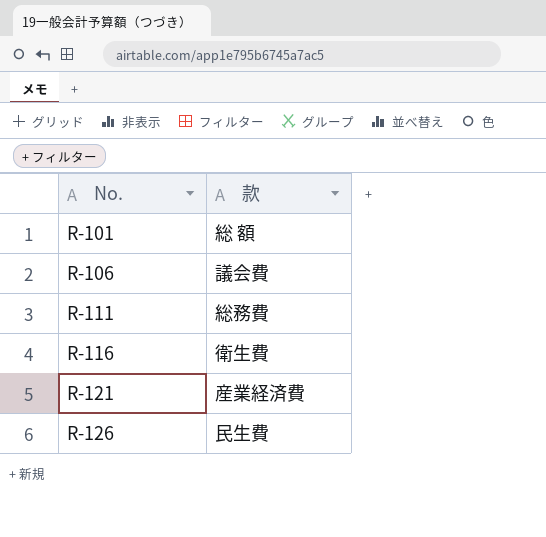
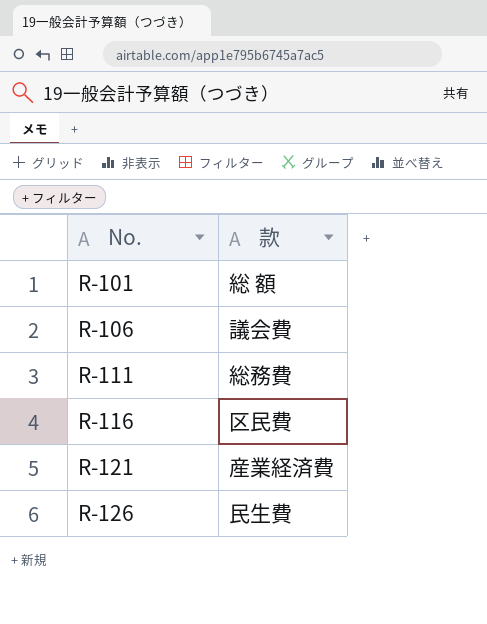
R-116 | 款: 衛生費 -> 区民費

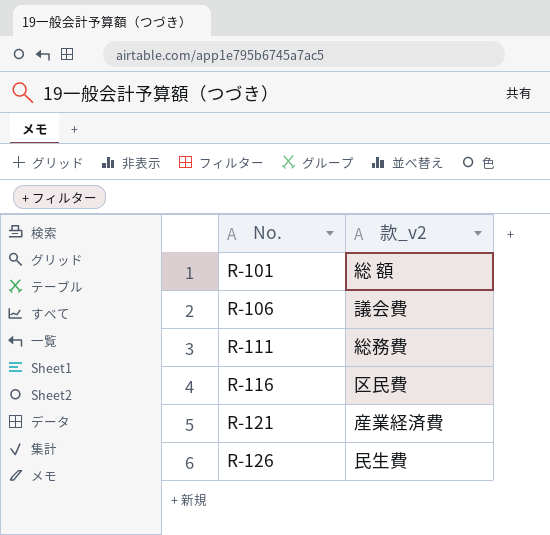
column name: 款 -> 款_v2

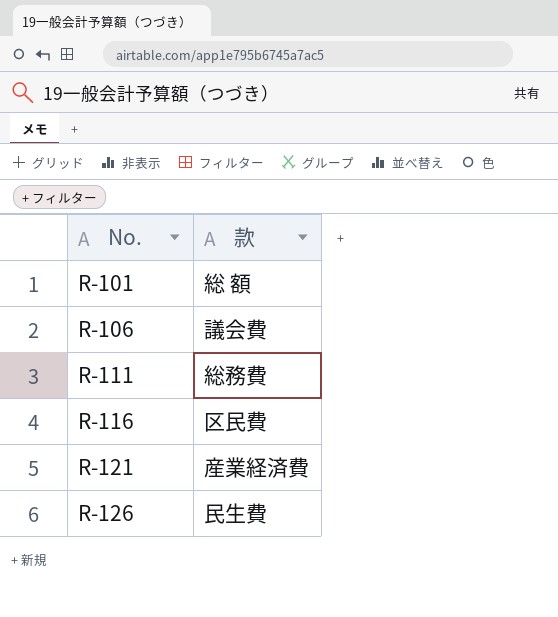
column name: 款_v2 -> 款

